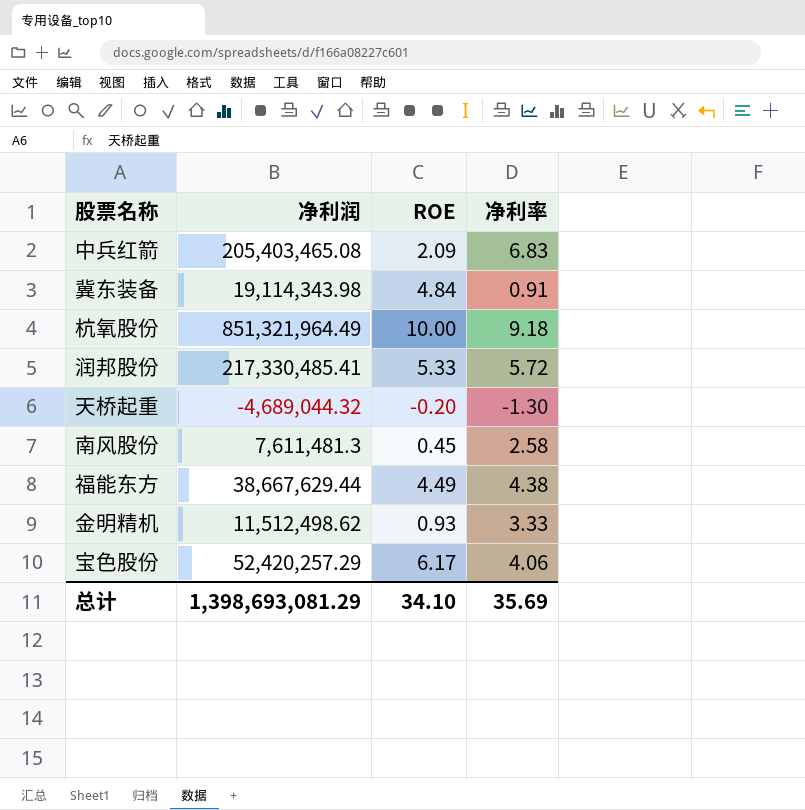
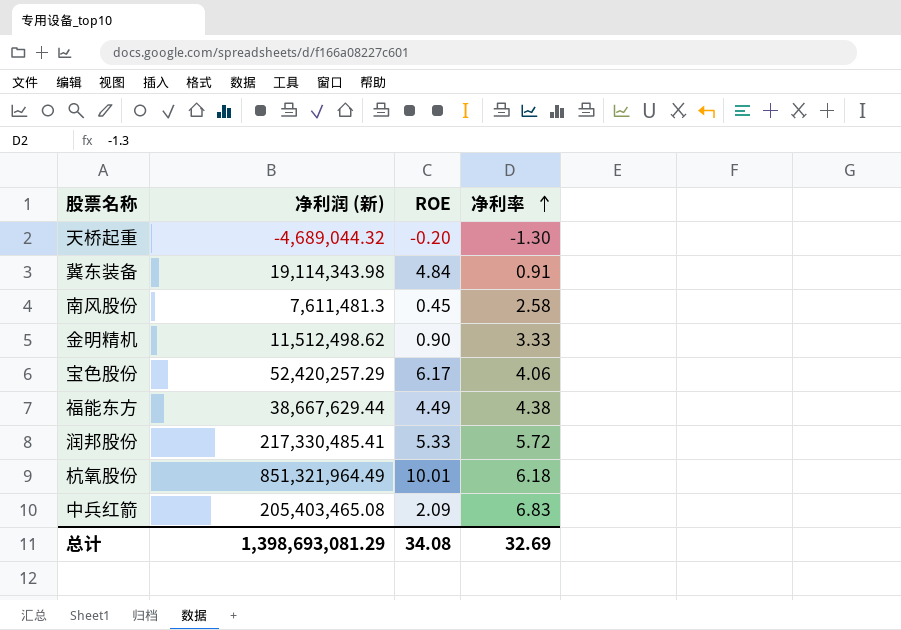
row order: none -> 净利率 ascending
column name: 净利润 -> 净利润 (新)
金明精机 | ROE: 0.93 -> 0.90
杭氧股份 | ROE: 10.00 -> 10.01
杭氧股份 | 净利率: 9.18 -> 6.18
总计 | ROE: 34.10 -> 34.08
总计 | 净利率: 35.69 -> 32.69

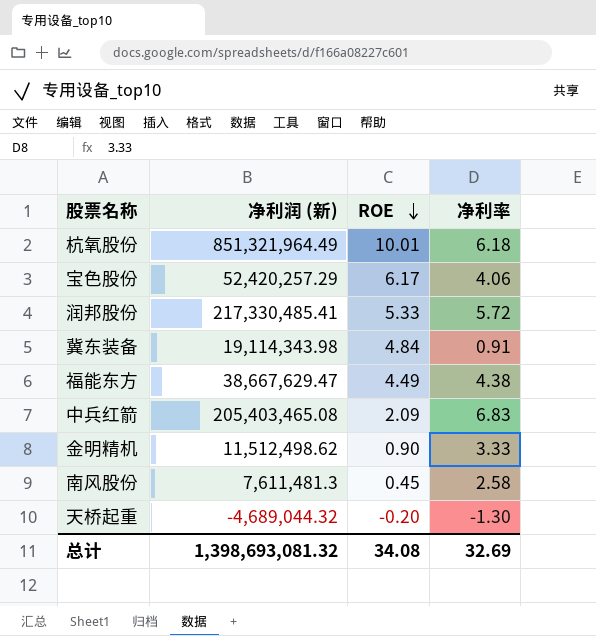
row order: 净利率 ascending -> ROE descending
福能东方 | 净利润 (新): 38,667,629.44 -> 38,667,629.47
总计 | 净利润 (新): 1,398,693,081.29 -> 1,398,693,081.32

